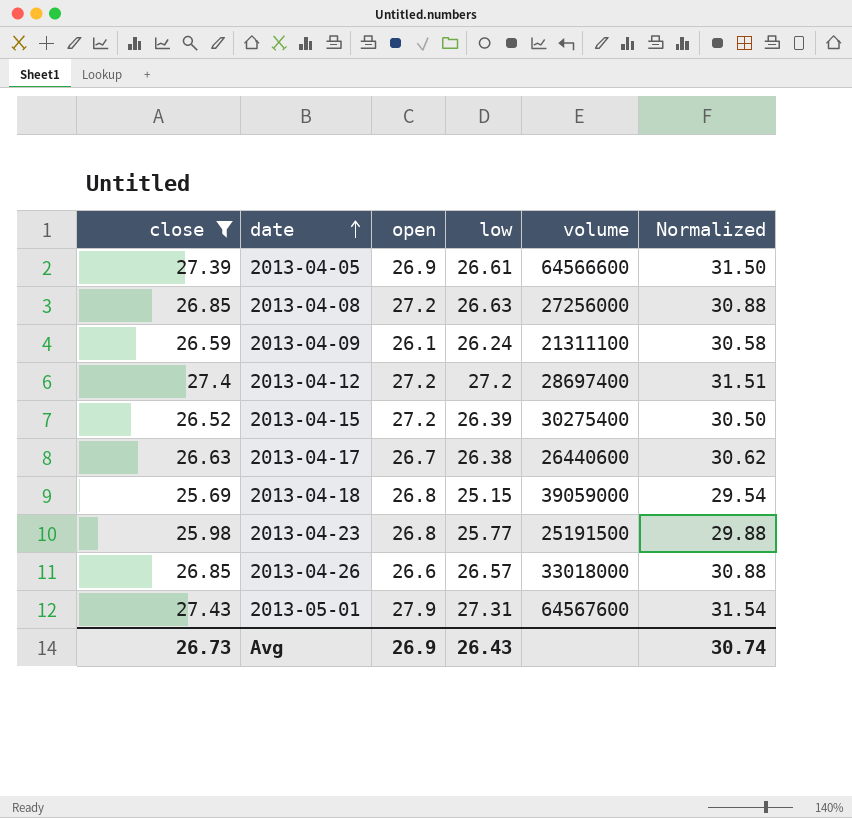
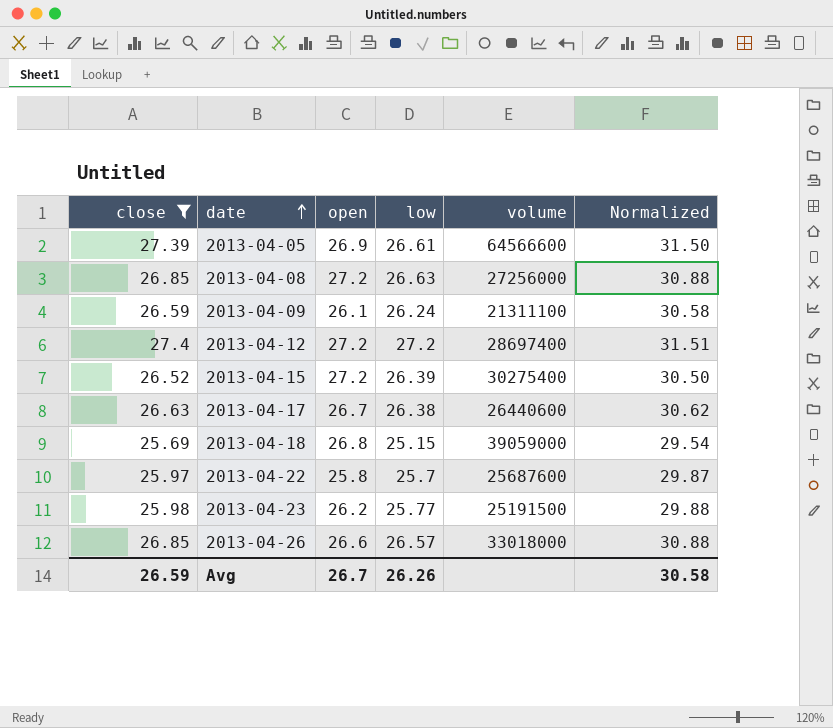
row 2013-05-01: 27.43 | 27.9 | 27.31 | 64567600 | 31.54 -> none
row 2013-04-22: none -> 25.97 | 25.8 | 25.7 | 25687600 | 29.87
2013-04-23 | open: 26.8 -> 26.2
Avg | close: 26.73 -> 26.59
Avg | open: 26.9 -> 26.7
Avg | low: 26.43 -> 26.26
Avg | Normalized: 30.74 -> 30.58

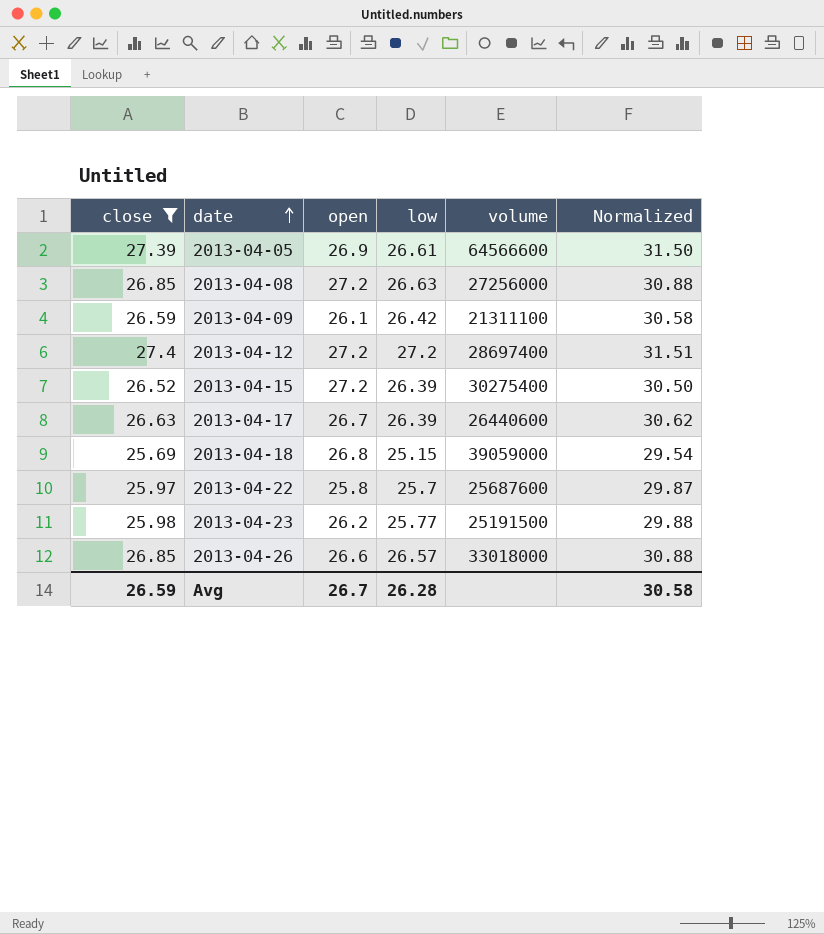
2013-04-09 | low: 26.24 -> 26.42
2013-04-17 | low: 26.38 -> 26.39
Avg | low: 26.26 -> 26.28

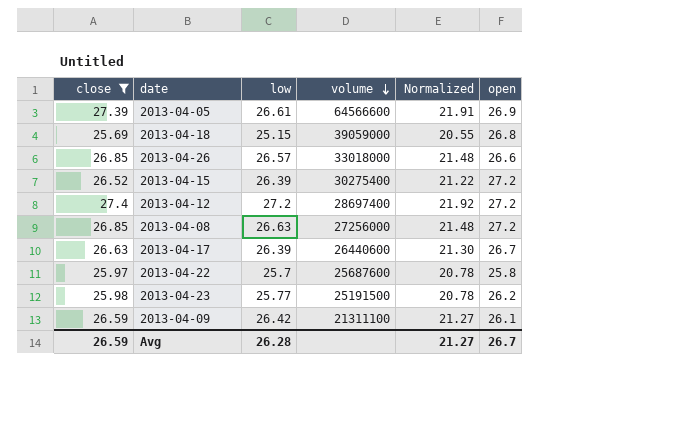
row order: date ascending -> volume descending
column Normalized | formula: [close] * 1.15 -> [close] * 0.8
column open | position: 3 -> 6
Avg | Normalized: 30.58 -> 21.27

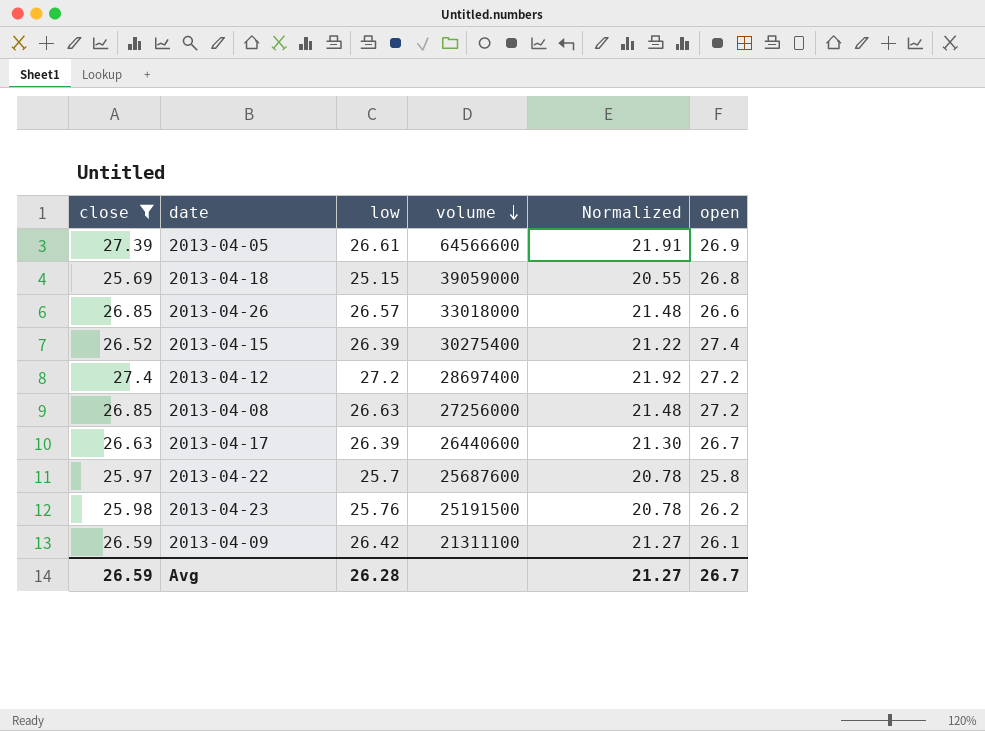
2013-04-15 | open: 27.2 -> 27.4
2013-04-23 | low: 25.77 -> 25.76

